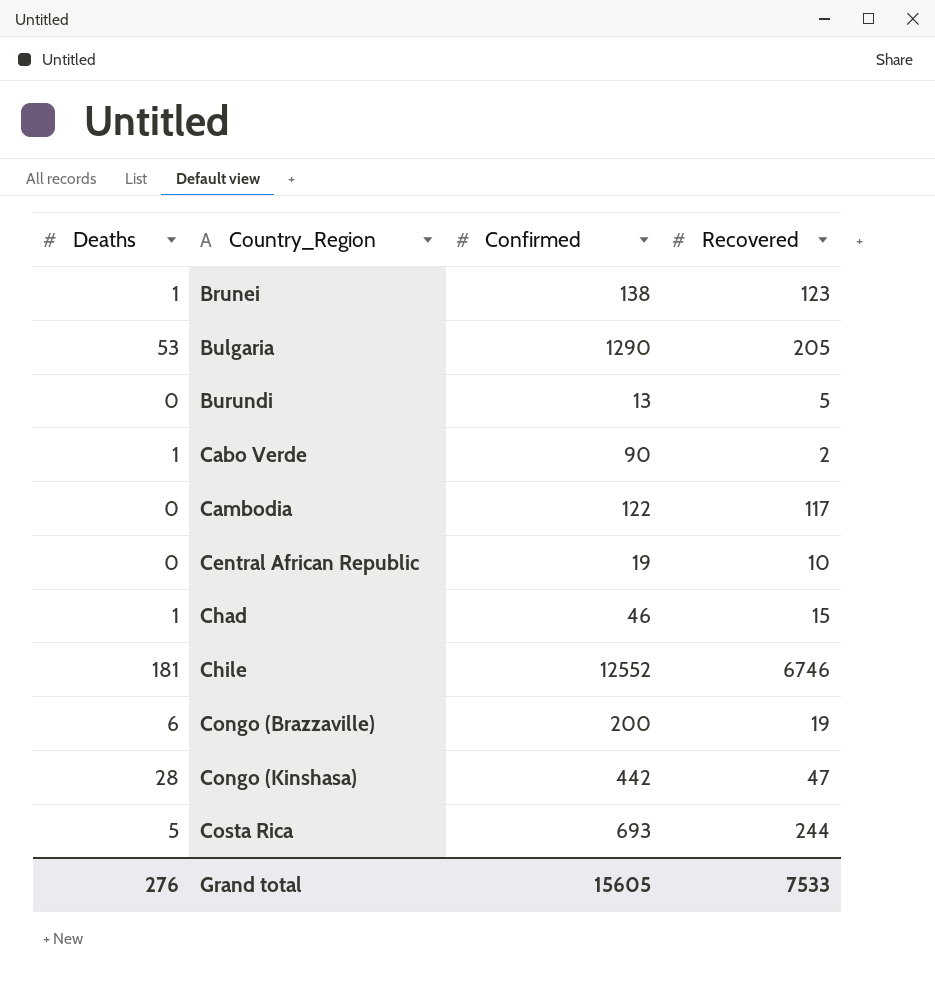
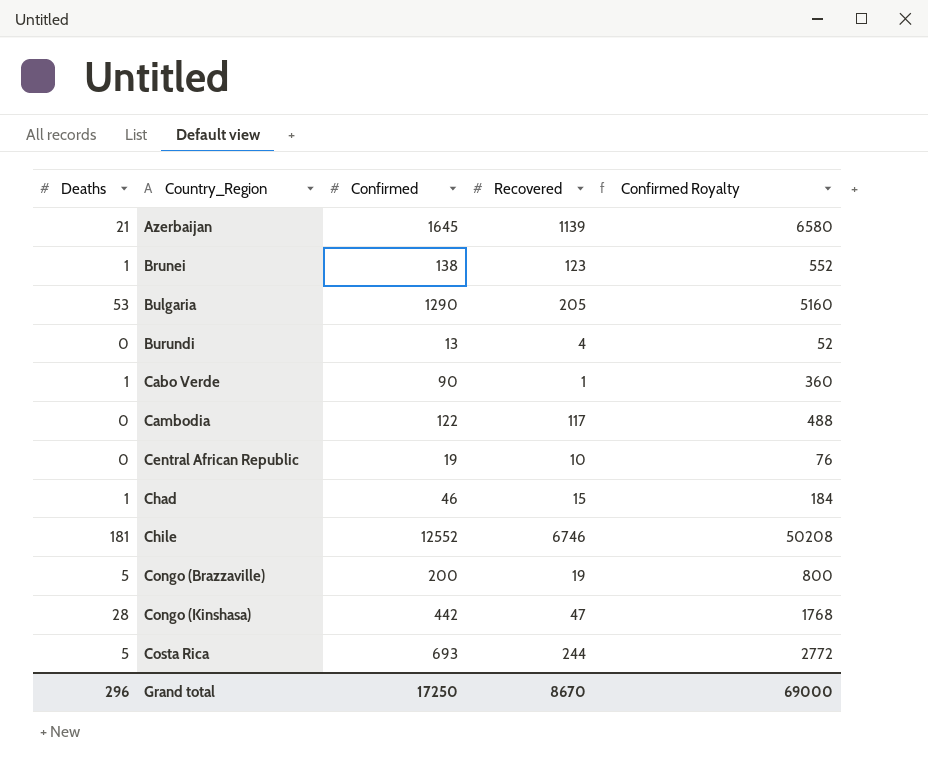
column Confirmed Royalty | formula: none -> [Confirmed] * 4
row Azerbaijan: none -> 21 | 1645 | 1139 | 6580
Burundi | Recovered: 5 -> 4
Cabo Verde | Recovered: 2 -> 1
Congo (Brazzaville) | Deaths: 6 -> 5
Grand total | Deaths: 276 -> 296
Grand total | Confirmed: 15605 -> 17250
Grand total | Recovered: 7533 -> 8670

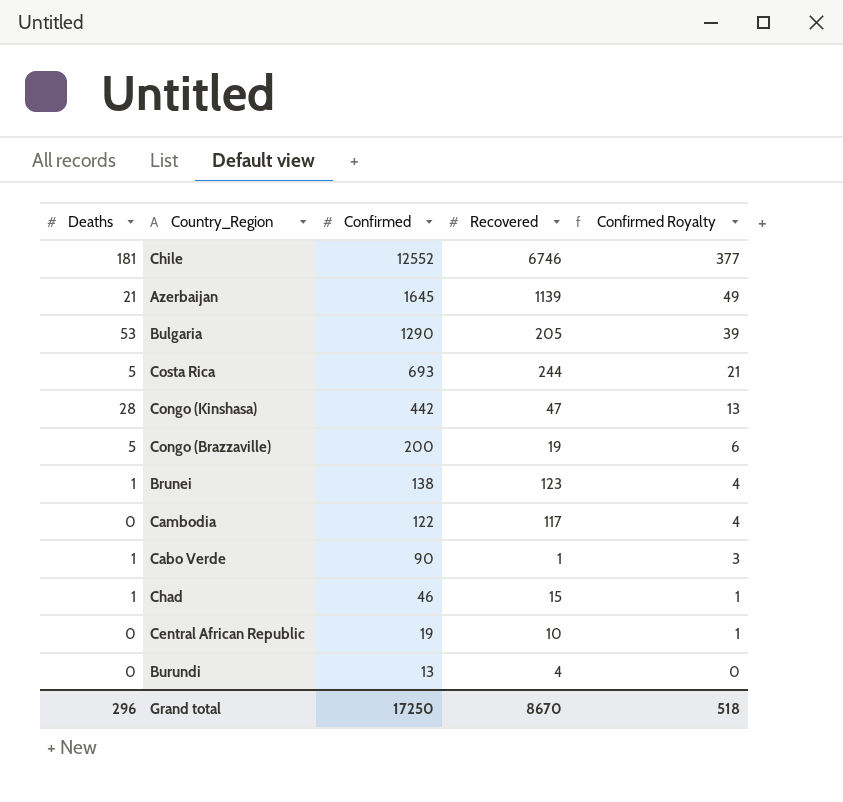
row order: Country_Region ascending -> Confirmed descending
column Confirmed Royalty | formula: [Confirmed] * 4 -> [Confirmed] * 0.03
Grand total | Confirmed Royalty: 69000 -> 518

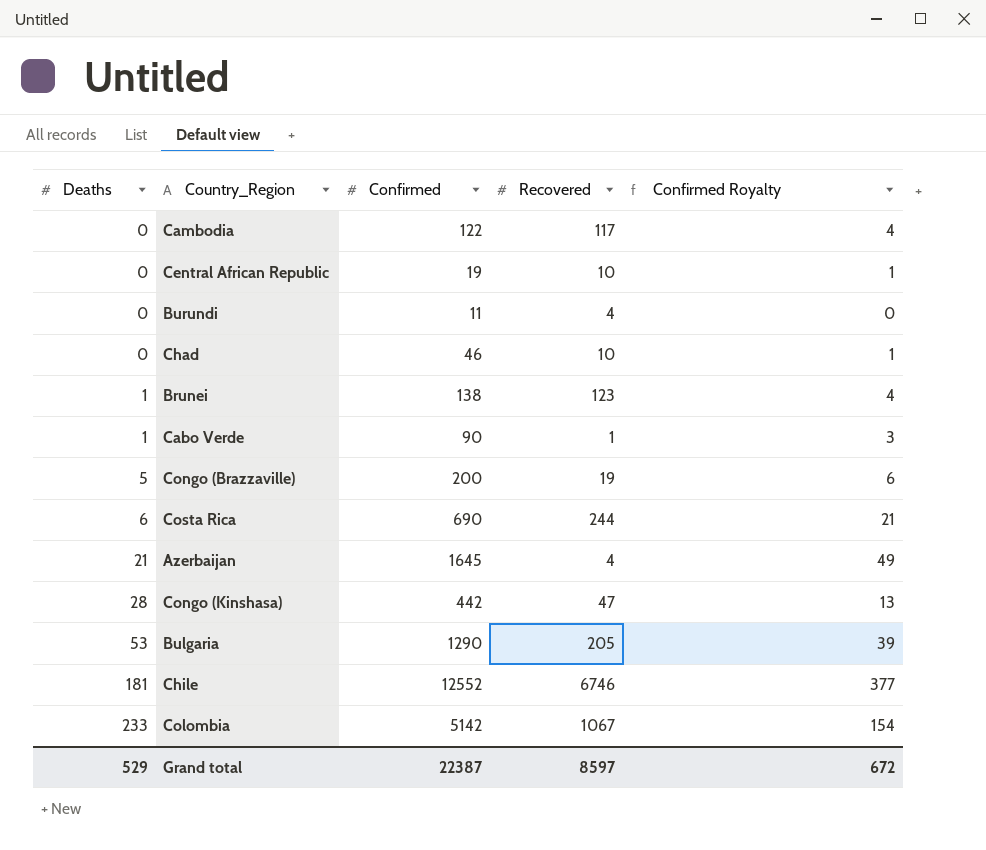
row order: Confirmed descending -> Deaths ascending
Burundi | Confirmed: 13 -> 11
Chad | Deaths: 1 -> 0
Chad | Recovered: 15 -> 10
Costa Rica | Deaths: 5 -> 6
Costa Rica | Confirmed: 693 -> 690
Azerbaijan | Recovered: 1139 -> 4
row Colombia: none -> 233 | 5142 | 1067 | 154
Grand total | Deaths: 296 -> 529
Grand total | Confirmed: 17250 -> 22387
Grand total | Recovered: 8670 -> 8597
Grand total | Confirmed Royalty: 518 -> 672

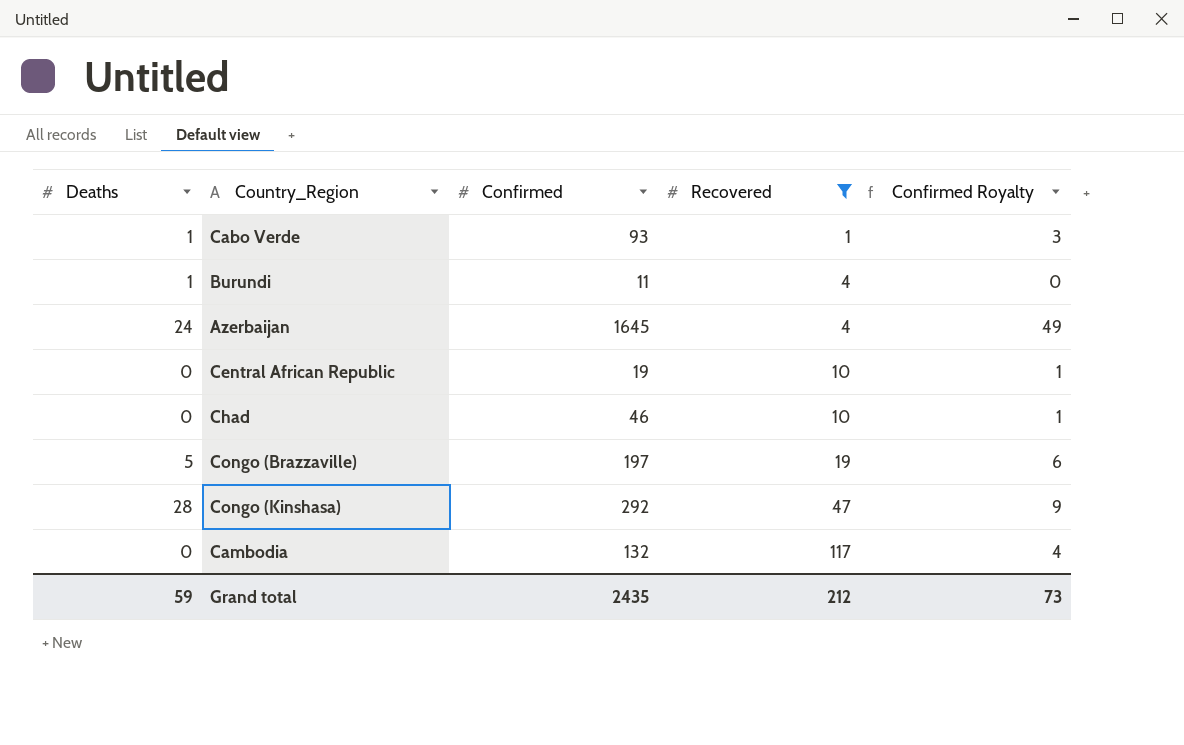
filter: none -> Recovered <= 117
row order: Deaths ascending -> Recovered ascending
Cabo Verde | Confirmed: 90 -> 93
Burundi | Deaths: 0 -> 1
Azerbaijan | Deaths: 21 -> 24
Congo (Brazzaville) | Confirmed: 200 -> 197
Congo (Kinshasa) | Confirmed: 442 -> 292
Congo (Kinshasa) | Confirmed Royalty: 13 -> 9
Cambodia | Confirmed: 122 -> 132
Grand total | Deaths: 529 -> 59
Grand total | Confirmed: 22387 -> 2435
Grand total | Recovered: 8597 -> 212
Grand total | Confirmed Royalty: 672 -> 73

